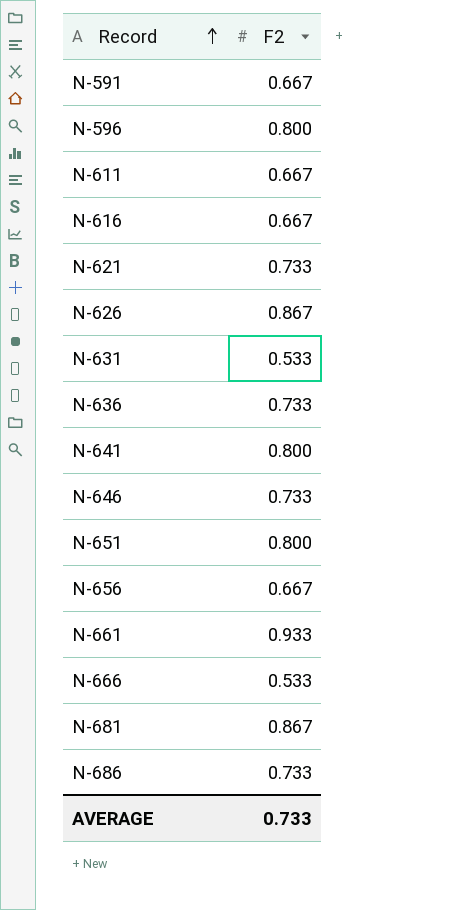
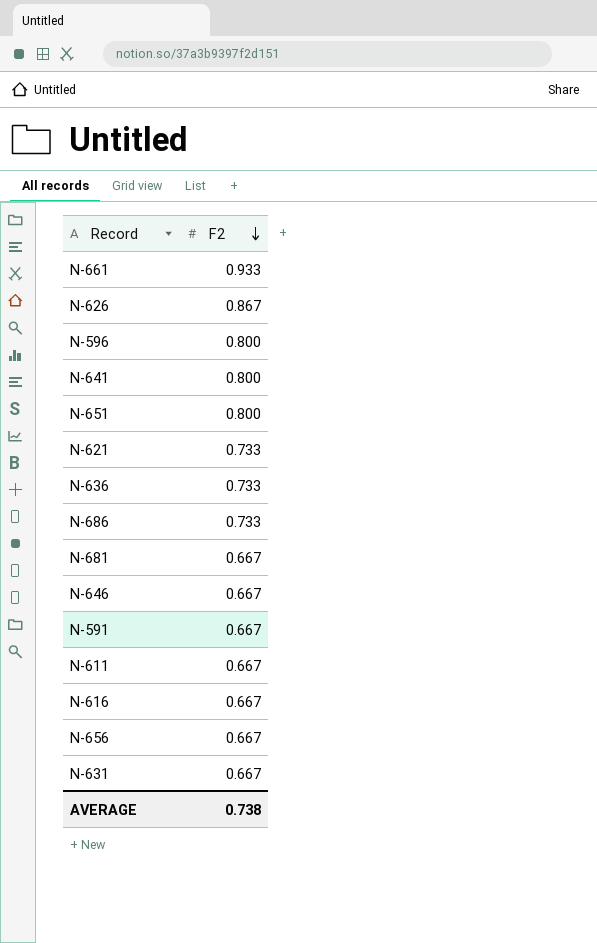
row order: Record ascending -> F2 descending
row N-666: 0.533 -> none
N-681 | F2: 0.867 -> 0.667
N-646 | F2: 0.733 -> 0.667
N-631 | F2: 0.533 -> 0.667
AVERAGE | F2: 0.733 -> 0.738

